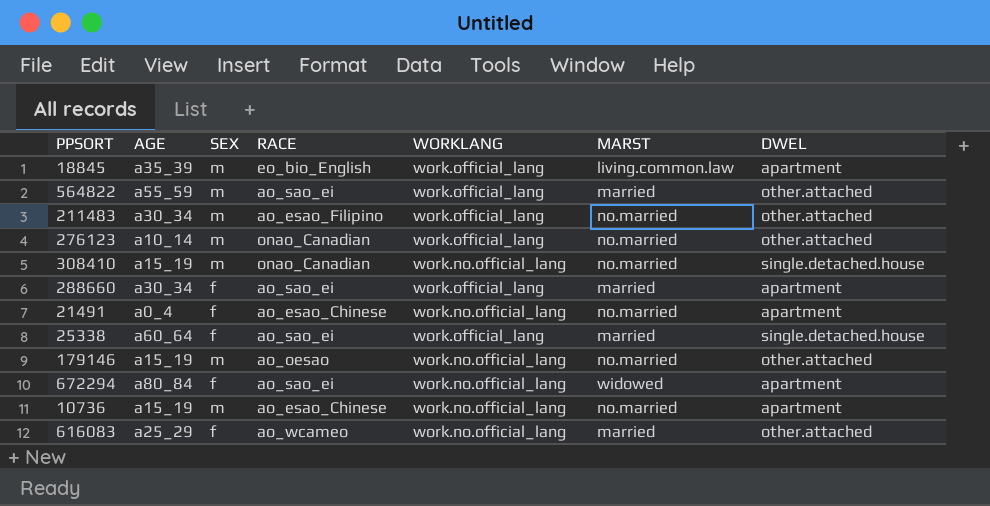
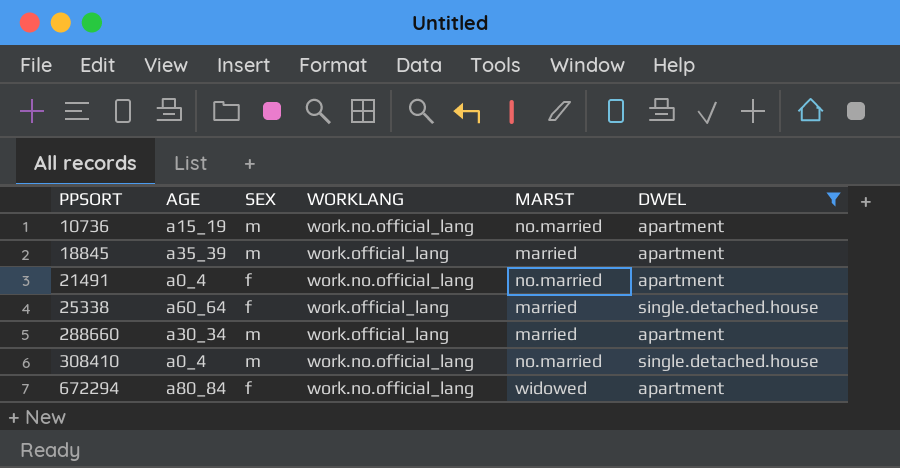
filter: none -> DWEL != other.attached
row order: none -> PPSORT ascending
column RACE | position: 4 -> none
18845 | MARST: living.common.law -> married
288660 | SEX: f -> m
308410 | AGE: a15_19 -> a0_4

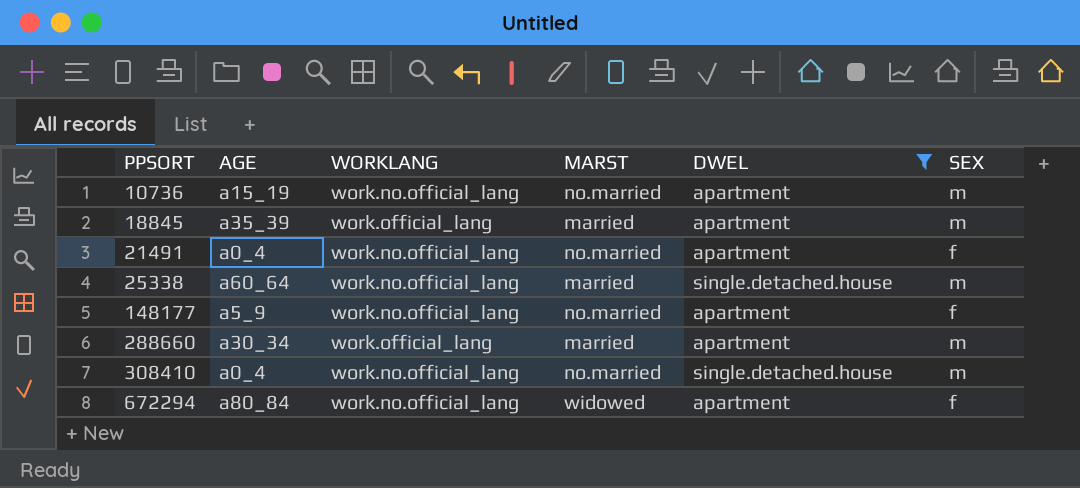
column SEX | position: 3 -> 6
25338 | WORKLANG: work.official_lang -> work.no.official_lang
25338 | SEX: f -> m
row 148177: none -> a5_9 | work.no.official_lang | no.married | apartment | f

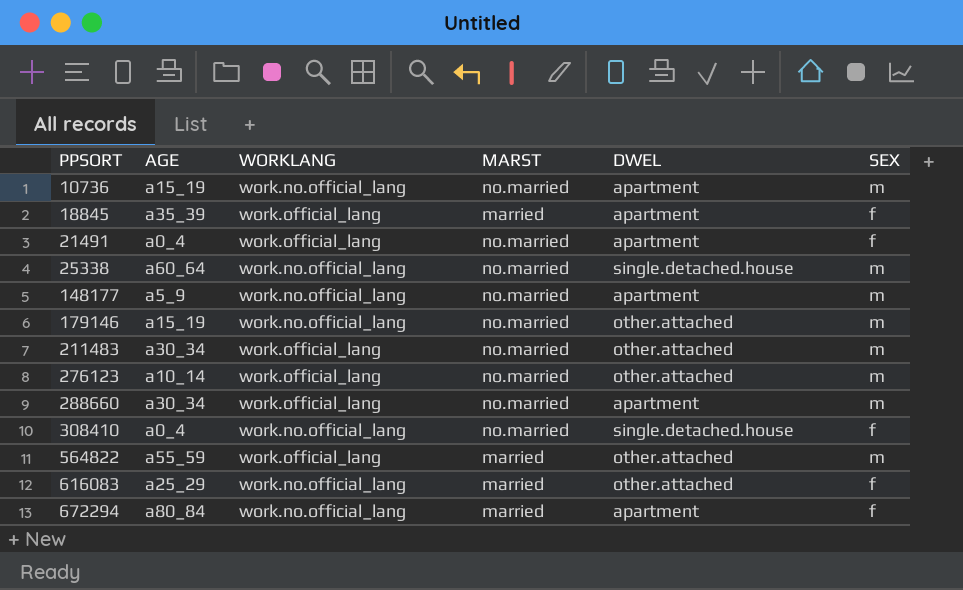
filter: DWEL != other.attached -> none
18845 | SEX: m -> f
21491 | WORKLANG: work.no.official_lang -> work.official_lang
25338 | MARST: married -> no.married
148177 | SEX: f -> m
288660 | MARST: married -> no.married
308410 | SEX: m -> f
672294 | MARST: widowed -> married

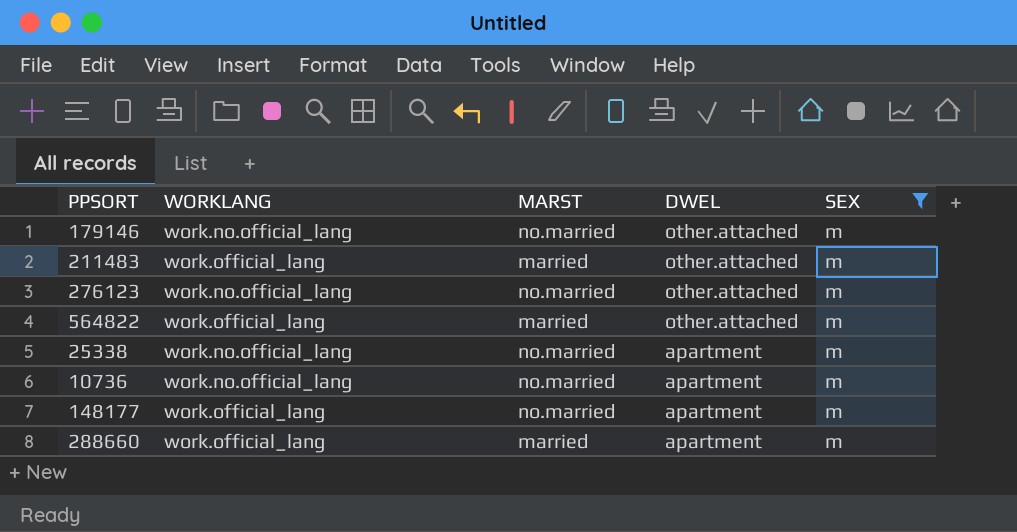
filter: none -> SEX = m
row order: PPSORT ascending -> DWEL descending
column AGE | position: 2 -> none
211483 | MARST: no.married -> married
276123 | WORKLANG: work.official_lang -> work.no.official_lang
25338 | DWEL: single.detached.house -> apartment
148177 | WORKLANG: work.no.official_lang -> work.official_lang
288660 | MARST: no.married -> married

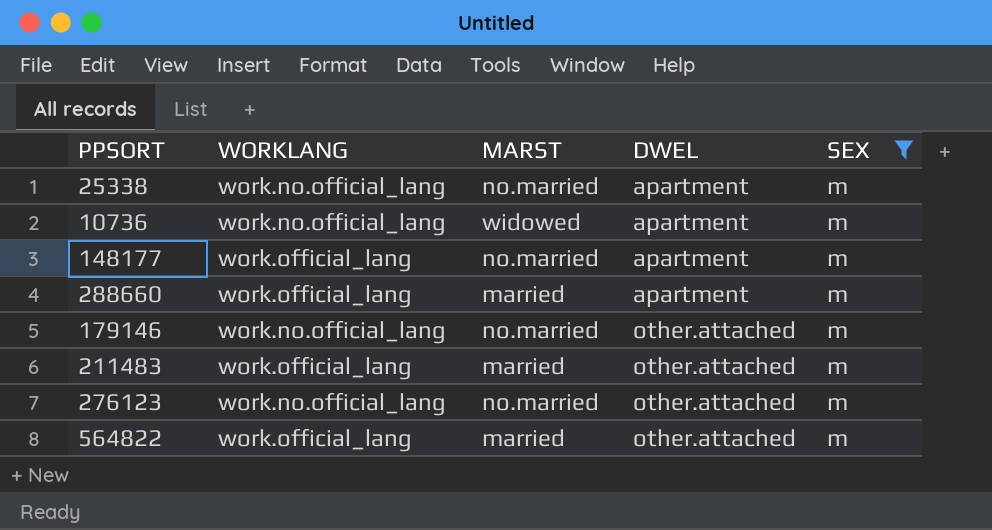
row order: DWEL descending -> DWEL ascending
10736 | MARST: no.married -> widowed

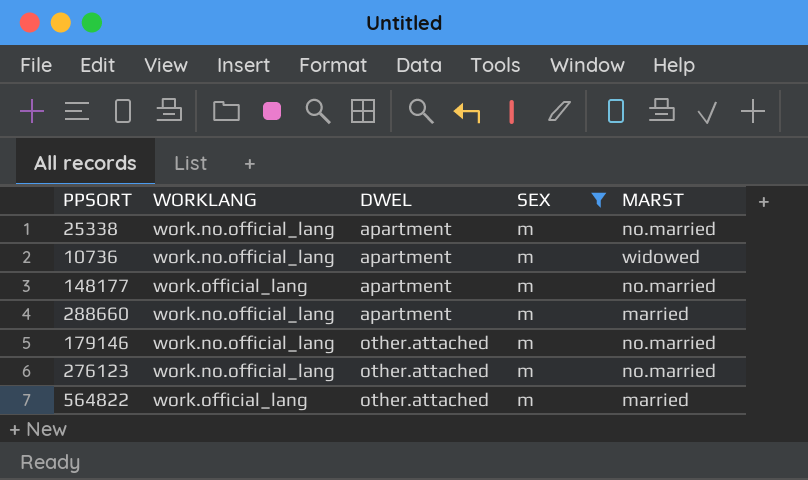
column MARST | position: 3 -> 5
row 211483: work.official_lang | married | other.attached | m -> none
288660 | WORKLANG: work.official_lang -> work.no.official_lang

